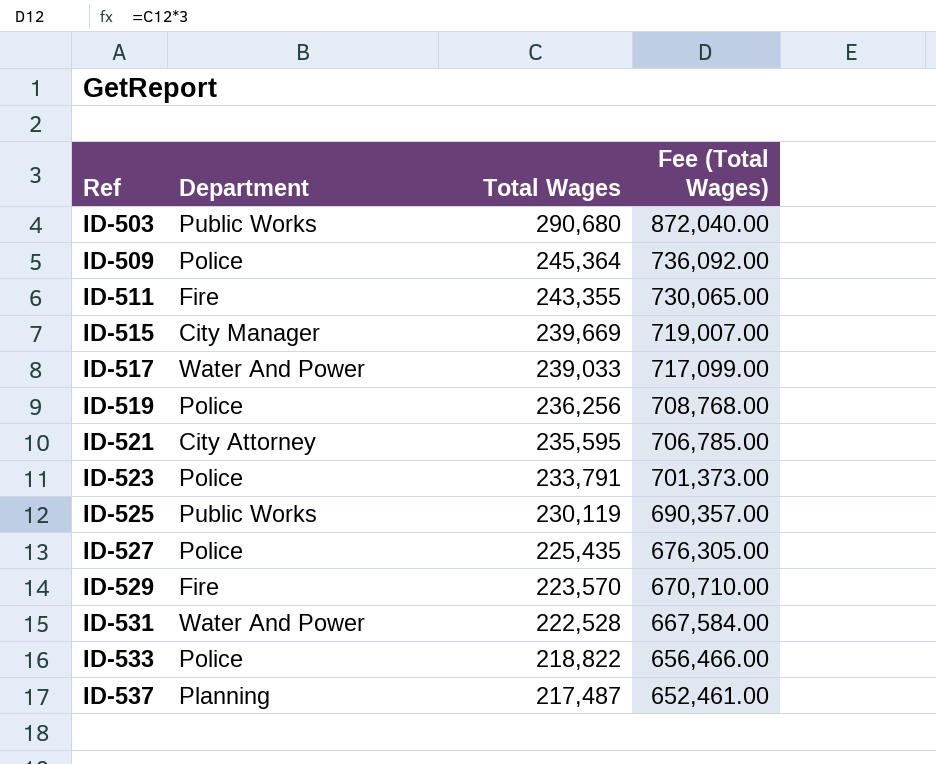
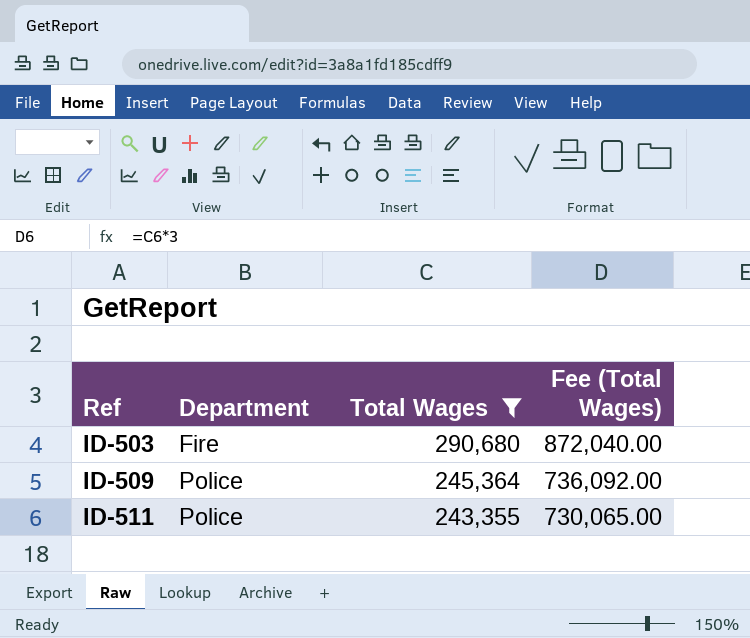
filter: none -> Total Wages >= 243,355
ID-503 | Department: Public Works -> Fire
ID-511 | Department: Fire -> Police

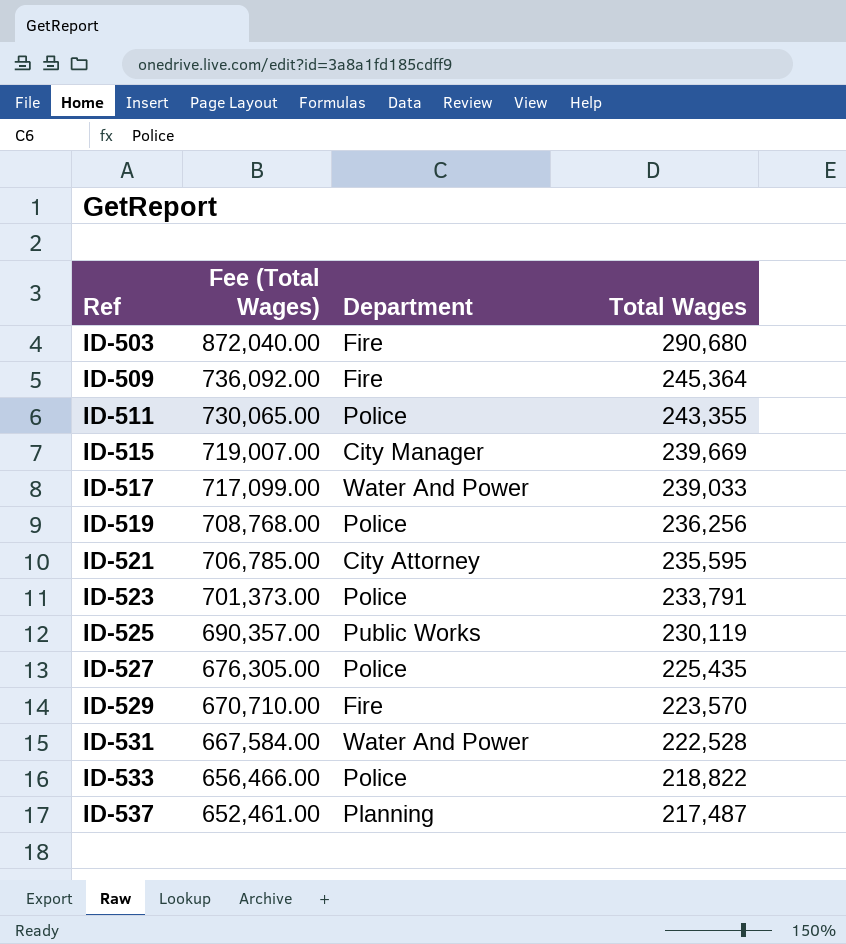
filter: Total Wages >= 243,355 -> none
column Fee (Total Wages) | position: 4 -> 2
ID-509 | Department: Police -> Fire

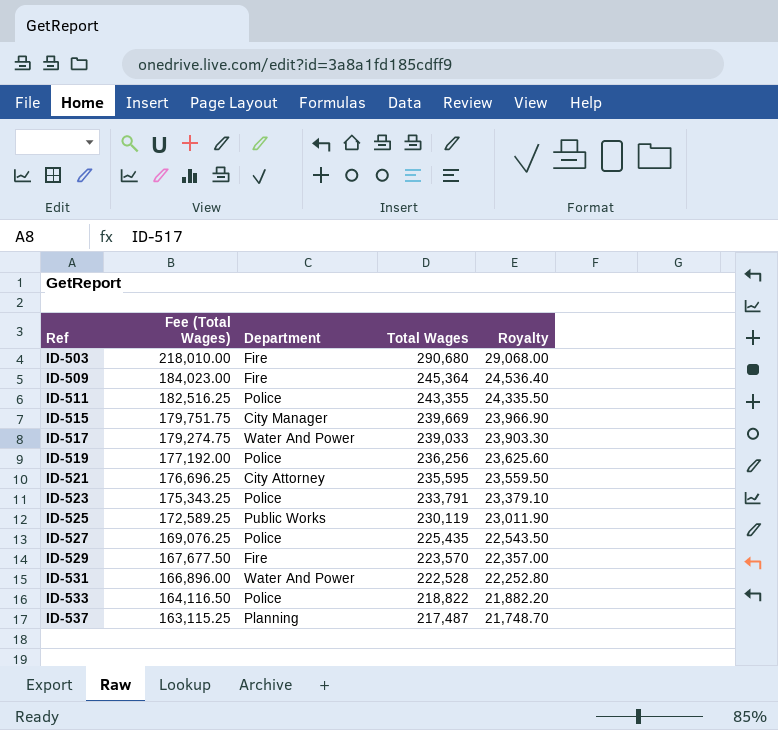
column Fee (Total Wages) | formula: [Total Wages] * 3 -> [Total Wages] * 0.75
column Royalty | formula: none -> [Total Wages] * 0.1

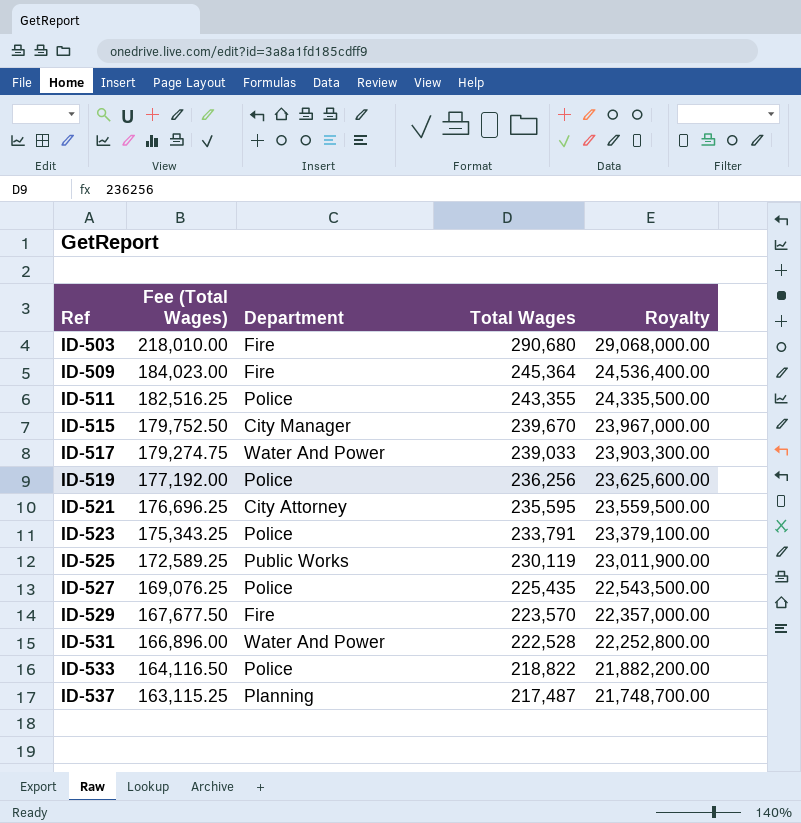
column Royalty | formula: [Total Wages] * 0.1 -> [Total Wages] * 100
ID-515 | Fee (Total Wages): 179,751.75 -> 179,752.50
ID-515 | Total Wages: 239,669 -> 239,670

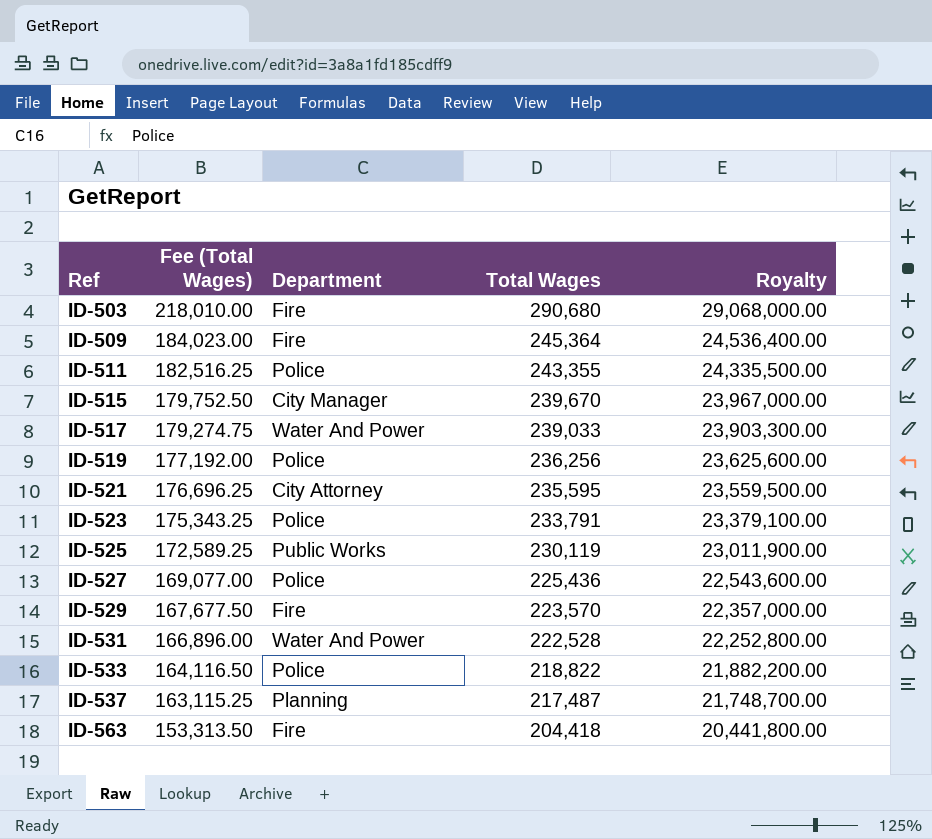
ID-527 | Fee (Total Wages): 169,076.25 -> 169,077.00
ID-527 | Total Wages: 225,435 -> 225,436
ID-527 | Royalty: 22,543,500.00 -> 22,543,600.00
row ID-563: none -> 153,313.50 | Fire | 204,418 | 20,441,800.00

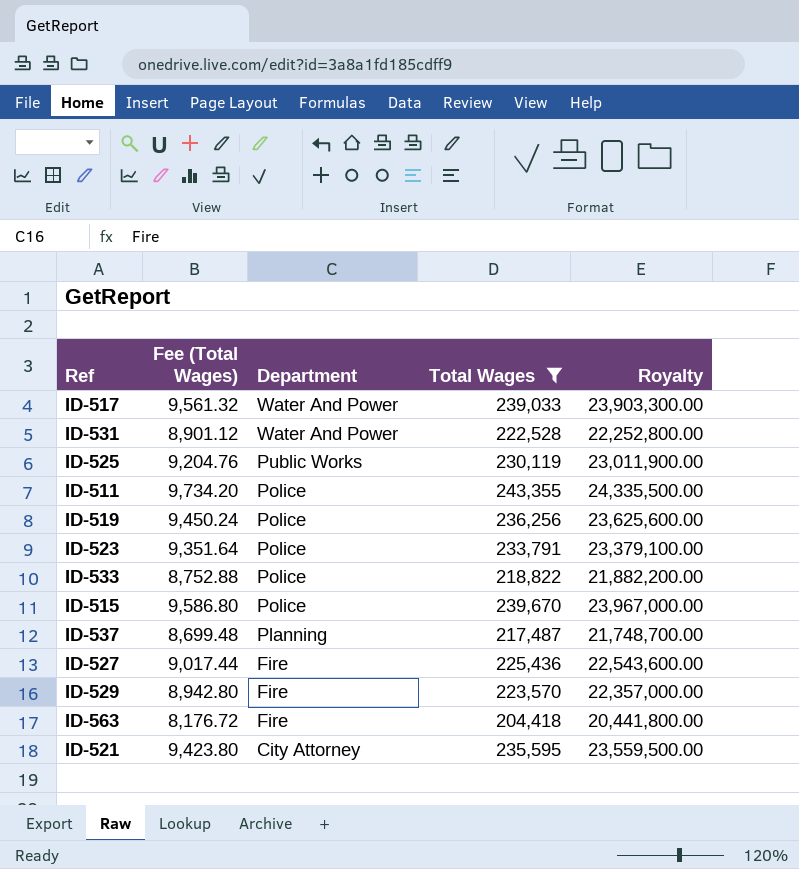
filter: none -> Total Wages <= 243,355
row order: Ref ascending -> Department descending
column Fee (Total Wages) | formula: [Total Wages] * 0.75 -> [Total Wages] * 0.04
ID-515 | Department: City Manager -> Police
ID-527 | Department: Police -> Fire

